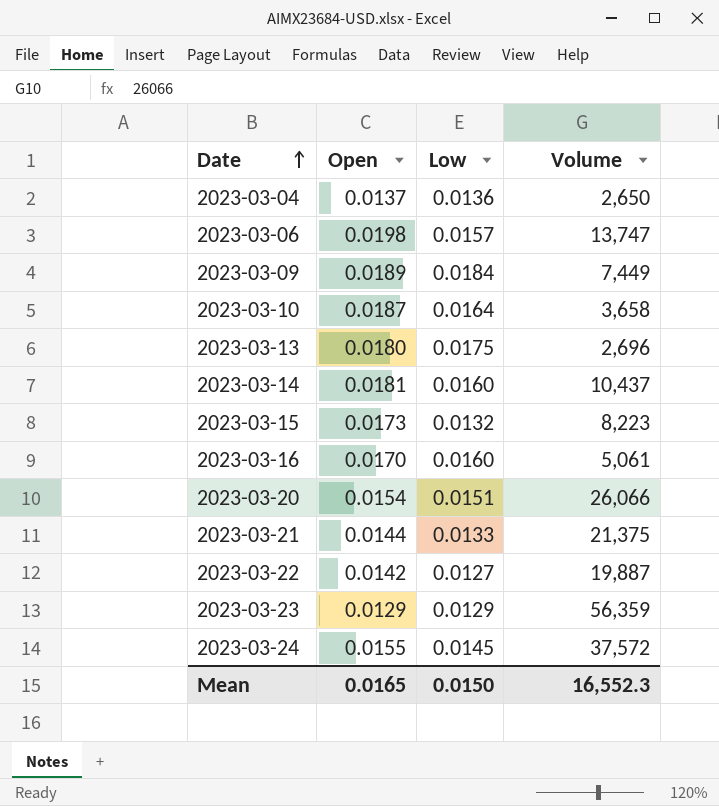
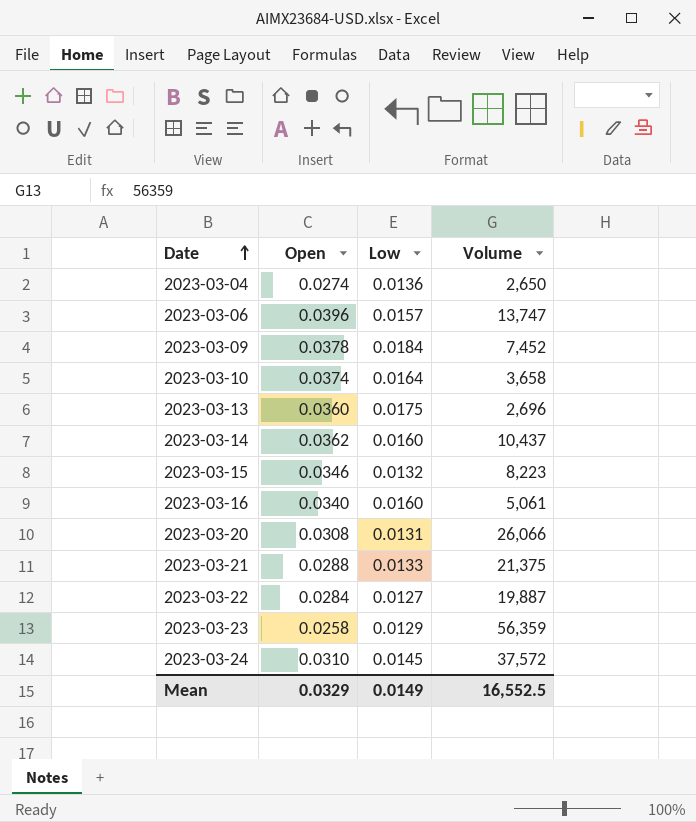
2023-03-04 | Open: 0.0137 -> 0.0274
2023-03-06 | Open: 0.0198 -> 0.0396
2023-03-09 | Open: 0.0189 -> 0.0378
2023-03-09 | Volume: 7,449 -> 7,452
2023-03-10 | Open: 0.0187 -> 0.0374
2023-03-13 | Open: 0.0180 -> 0.0360
2023-03-14 | Open: 0.0181 -> 0.0362
2023-03-15 | Open: 0.0173 -> 0.0346
2023-03-16 | Open: 0.0170 -> 0.0340
2023-03-20 | Open: 0.0154 -> 0.0308
2023-03-20 | Low: 0.0151 -> 0.0131
2023-03-21 | Open: 0.0144 -> 0.0288
2023-03-22 | Open: 0.0142 -> 0.0284
2023-03-23 | Open: 0.0129 -> 0.0258
2023-03-24 | Open: 0.0155 -> 0.0310
Mean | Open: 0.0165 -> 0.0329
Mean | Low: 0.0150 -> 0.0149
Mean | Volume: 16,552.3 -> 16,552.5

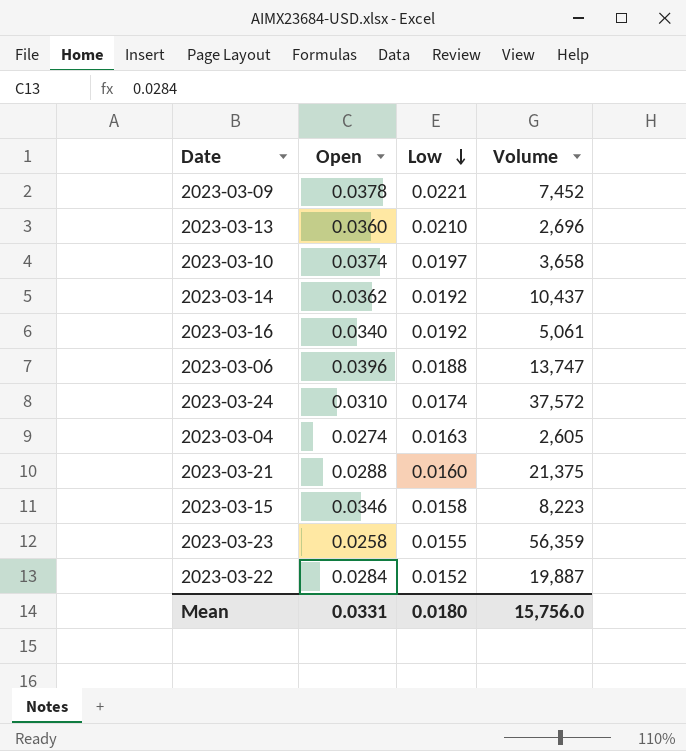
row order: Date ascending -> Low descending
row 2023-03-20: 0.0308 | 0.0131 | 26,066 -> none
2023-03-09 | Low: 0.0184 -> 0.0221
2023-03-13 | Low: 0.0175 -> 0.0210
2023-03-10 | Low: 0.0164 -> 0.0197
2023-03-14 | Low: 0.0160 -> 0.0192
2023-03-16 | Low: 0.0160 -> 0.0192
2023-03-06 | Low: 0.0157 -> 0.0188
2023-03-24 | Low: 0.0145 -> 0.0174
2023-03-04 | Low: 0.0136 -> 0.0163
2023-03-04 | Volume: 2,650 -> 2,605
2023-03-21 | Low: 0.0133 -> 0.0160
2023-03-15 | Low: 0.0132 -> 0.0158
2023-03-23 | Low: 0.0129 -> 0.0155
2023-03-22 | Low: 0.0127 -> 0.0152
Mean | Open: 0.0329 -> 0.0331
Mean | Low: 0.0149 -> 0.0180
Mean | Volume: 16,552.5 -> 15,756.0

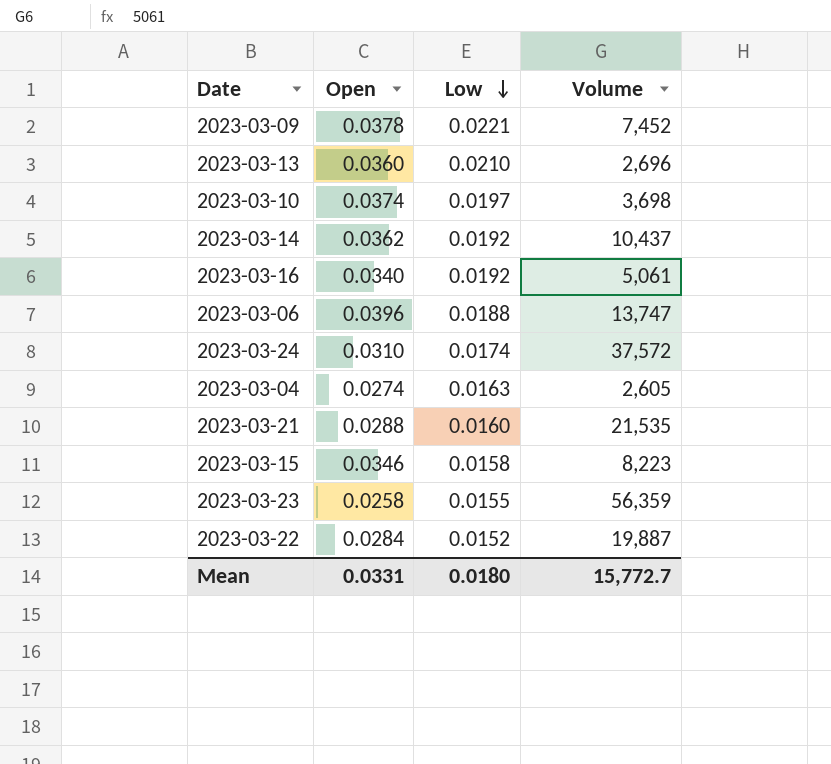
2023-03-10 | Volume: 3,658 -> 3,698
2023-03-21 | Volume: 21,375 -> 21,535
Mean | Volume: 15,756.0 -> 15,772.7

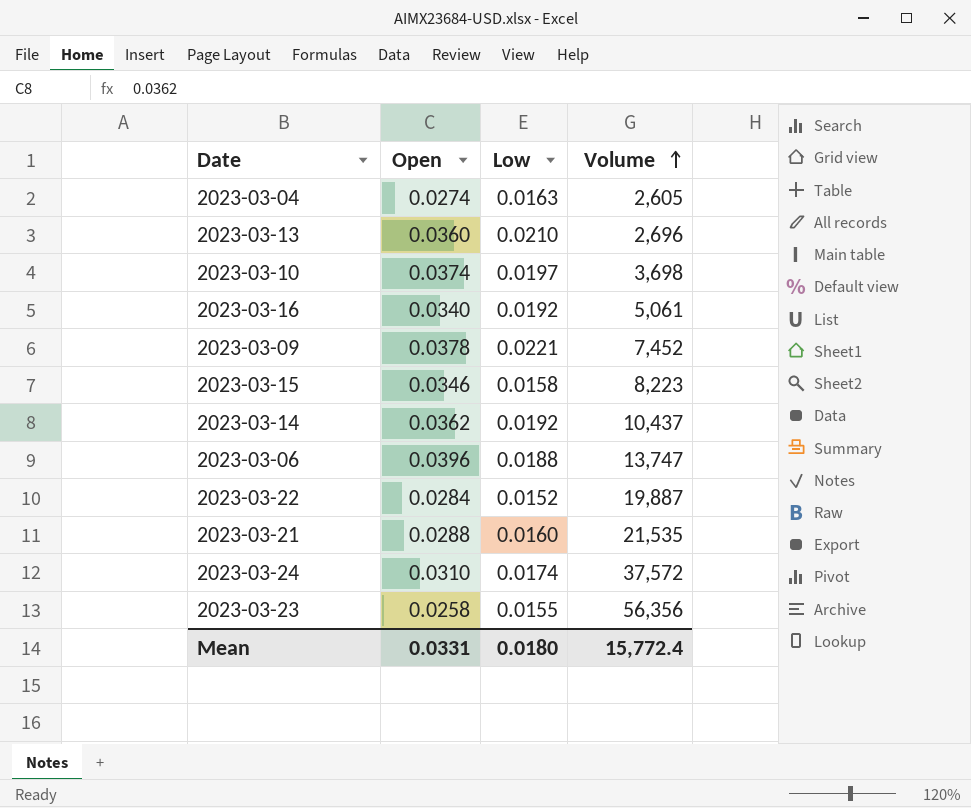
row order: Low descending -> Volume ascending
2023-03-23 | Volume: 56,359 -> 56,356
Mean | Volume: 15,772.7 -> 15,772.4

